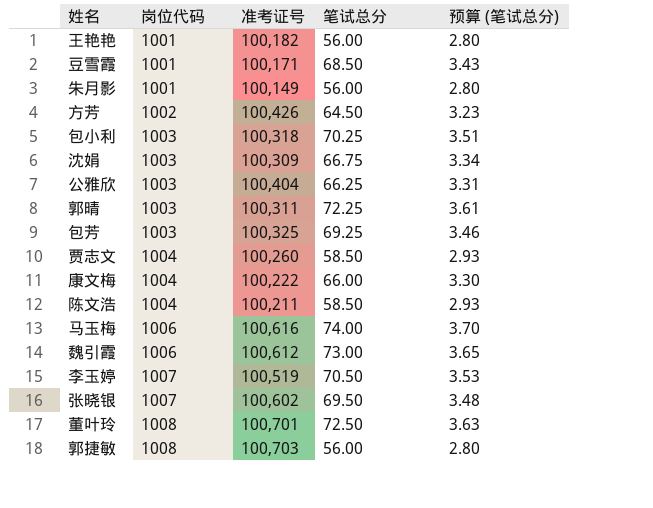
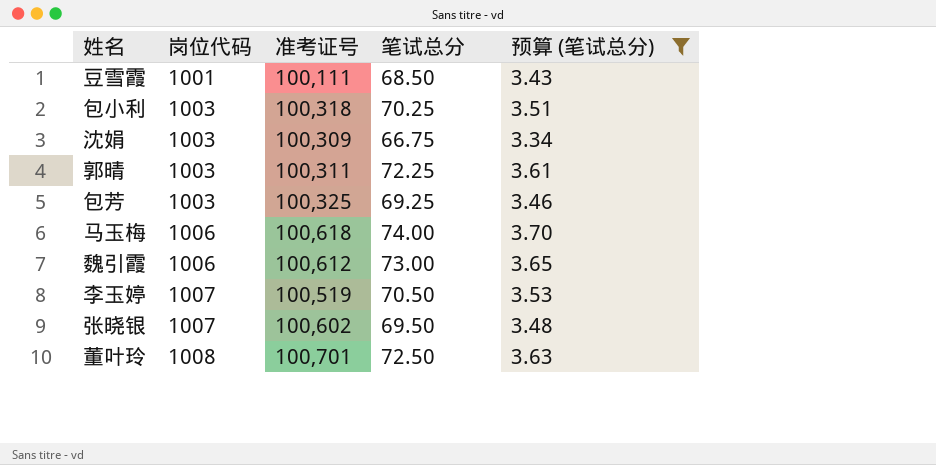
filter: none -> 预算 (笔试总分) >= 3.34
豆雪霞 | 准考证号: 100,171 -> 100,111
马玉梅 | 准考证号: 100,616 -> 100,618

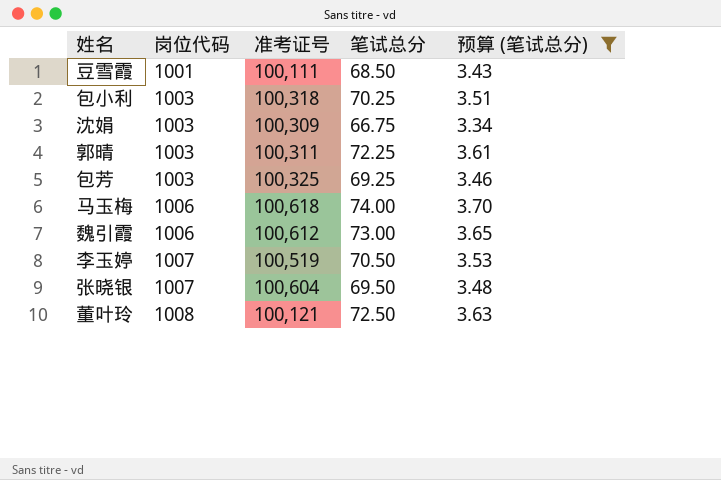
张晓银 | 准考证号: 100,602 -> 100,604
董叶玲 | 准考证号: 100,701 -> 100,121

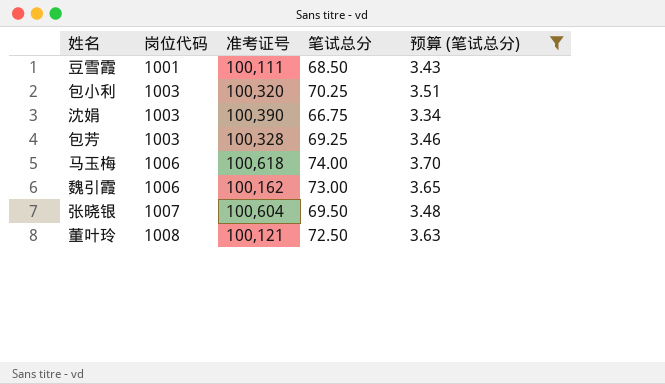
row 郭晴: 1003 | 100,311 | 72.25 | 3.61 -> none
row 李玉婷: 1007 | 100,519 | 70.50 | 3.53 -> none
包小利 | 准考证号: 100,318 -> 100,320
沈娟 | 准考证号: 100,309 -> 100,390
包芳 | 准考证号: 100,325 -> 100,328
魏引霞 | 准考证号: 100,612 -> 100,162

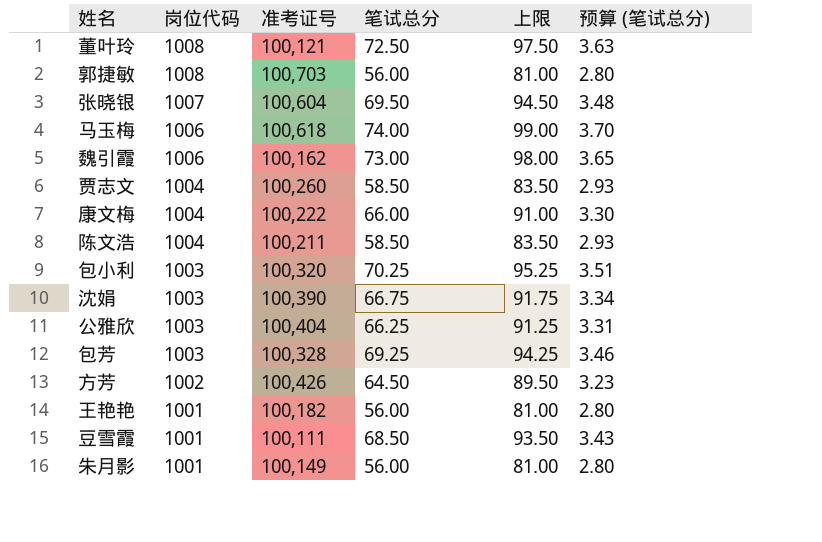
filter: 预算 (笔试总分) >= 3.34 -> none
row order: 岗位代码 ascending -> 岗位代码 descending
column 上限 | formula: none -> [笔试总分] + 25

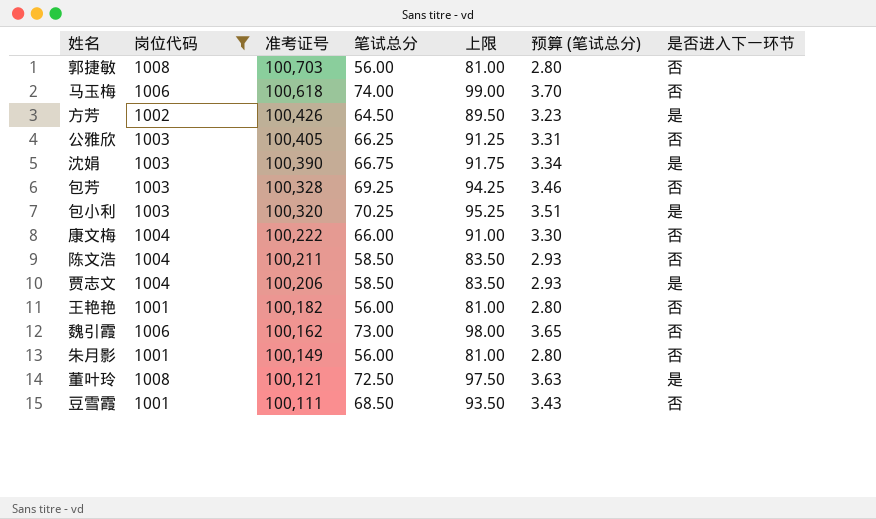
filter: none -> 岗位代码 != 1007
row order: 岗位代码 descending -> 准考证号 descending
column 是否进入下一环节 | position: none -> 7
公雅欣 | 准考证号: 100,404 -> 100,405
贾志文 | 准考证号: 100,260 -> 100,206

